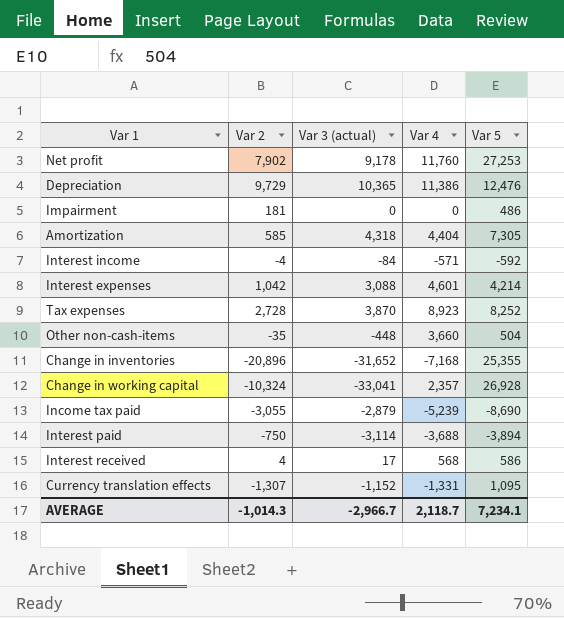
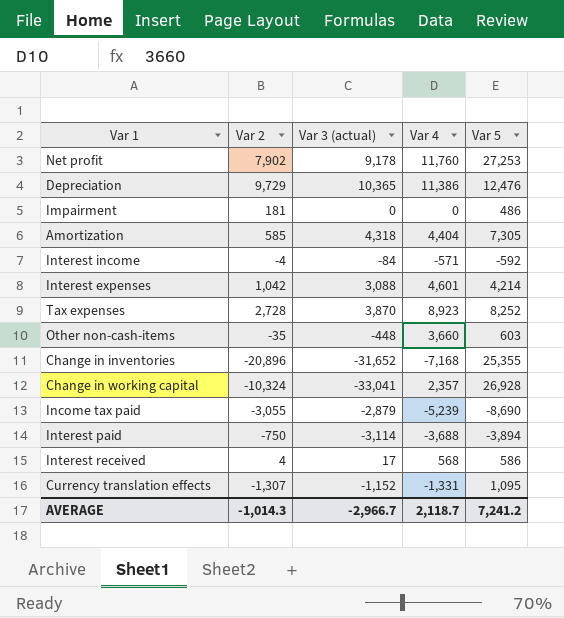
Other non-cash-items | Var 5: 504 -> 603
AVERAGE | Var 5: 7,234.1 -> 7,241.2

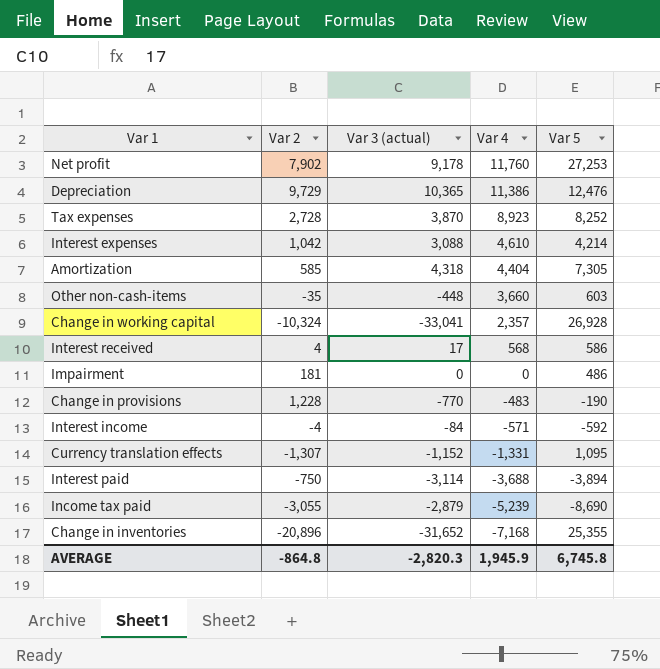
row order: none -> Var 4 descending
Interest expenses | Var 4: 4,601 -> 4,610
row Change in provisions: none -> 1,228 | -770 | -483 | -190
AVERAGE | Var 2: -1,014.3 -> -864.8
AVERAGE | Var 3 (actual): -2,966.7 -> -2,820.3
AVERAGE | Var 4: 2,118.7 -> 1,945.9
AVERAGE | Var 5: 7,241.2 -> 6,745.8

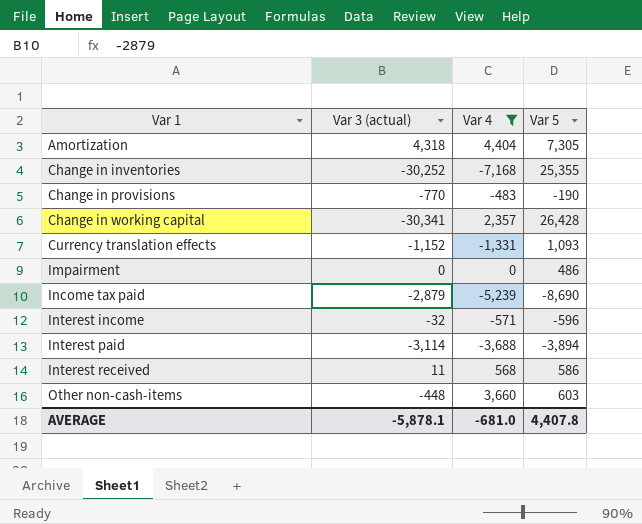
filter: none -> Var 4 <= 4,404
row order: Var 4 descending -> Var 1 ascending
column Var 2 | position: 2 -> none
Change in inventories | Var 3 (actual): -31,652 -> -30,252
Change in working capital | Var 3 (actual): -33,041 -> -30,341
Change in working capital | Var 5: 26,928 -> 26,428
Currency translation effects | Var 5: 1,095 -> 1,093
Interest income | Var 3 (actual): -84 -> -32
Interest income | Var 5: -592 -> -596
Interest received | Var 3 (actual): 17 -> 11
AVERAGE | Var 3 (actual): -2,820.3 -> -5,878.1
AVERAGE | Var 4: 1,945.9 -> -681.0
AVERAGE | Var 5: 6,745.8 -> 4,407.8

